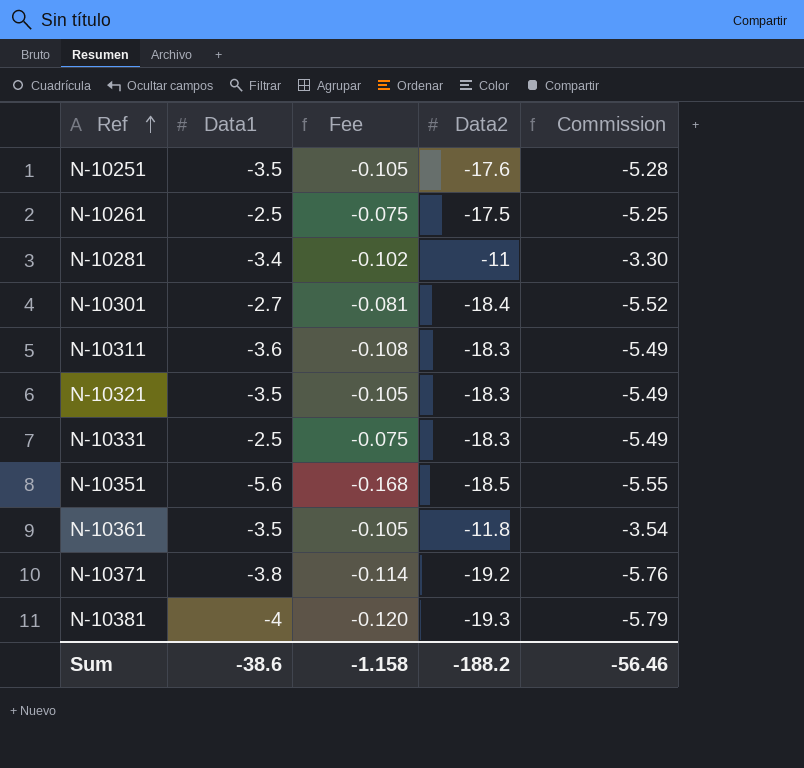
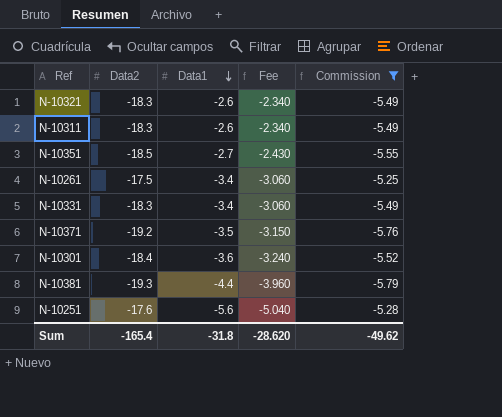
filter: none -> Commission <= -5.25
row order: Ref ascending -> Data1 descending
column Data2 | position: 4 -> 2
column Fee | formula: [Data1] * 0.03 -> [Data1] * 0.9
N-10321 | Data1: -3.5 -> -2.6
N-10311 | Data1: -3.6 -> -2.6
N-10351 | Data1: -5.6 -> -2.7
N-10261 | Data1: -2.5 -> -3.4
N-10331 | Data1: -2.5 -> -3.4
N-10371 | Data1: -3.8 -> -3.5
N-10301 | Data1: -2.7 -> -3.6
N-10381 | Data1: -4 -> -4.4
N-10251 | Data1: -3.5 -> -5.6
Sum | Data2: -188.2 -> -165.4
Sum | Data1: -38.6 -> -31.8
Sum | Fee: -1.158 -> -28.620
Sum | Commission: -56.46 -> -49.62

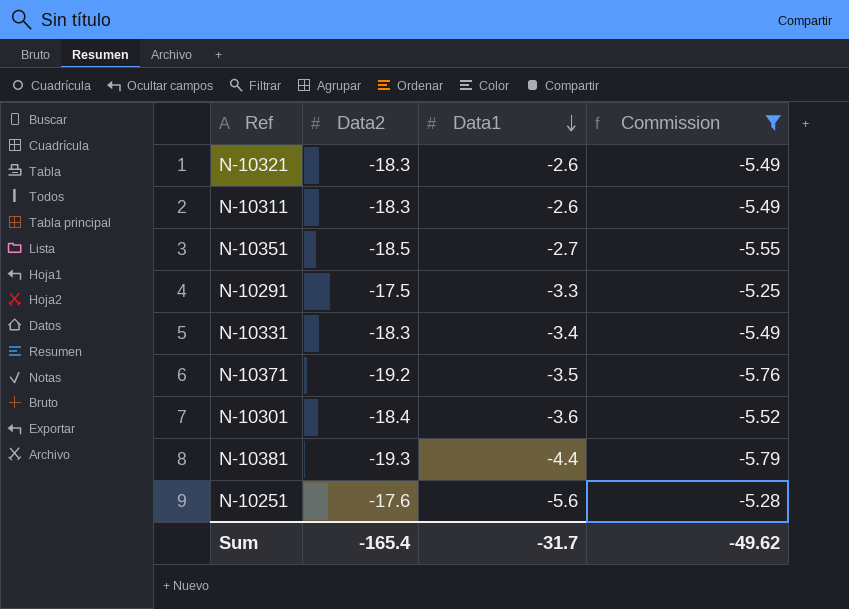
column Fee | formula: [Data1] * 0.9 -> none
row N-10261: -17.5 | -3.4 | -3.060 | -5.25 -> none
row N-10291: none -> -17.5 | -3.3 | -5.25
Sum | Data1: -31.8 -> -31.7

